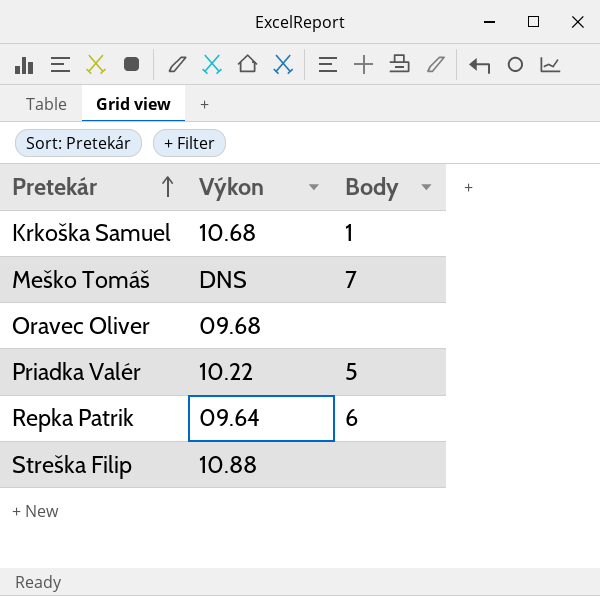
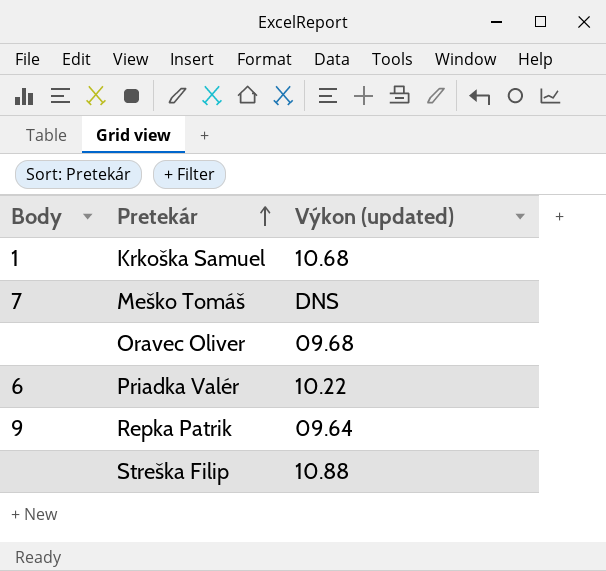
column Body | position: 3 -> 1
column name: Výkon -> Výkon (updated)
Priadka Valér | Body: 5 -> 6
Repka Patrik | Body: 6 -> 9

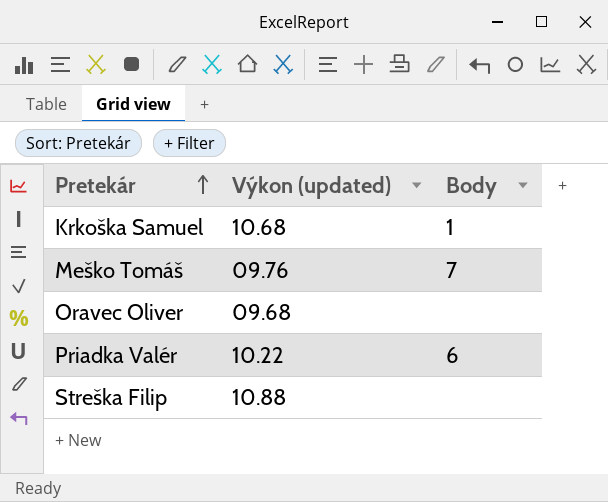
column Body | position: 1 -> 3
row Repka Patrik: 9 | 09.64 -> none
Meško Tomáš | Výkon (updated): DNS -> 09.76

